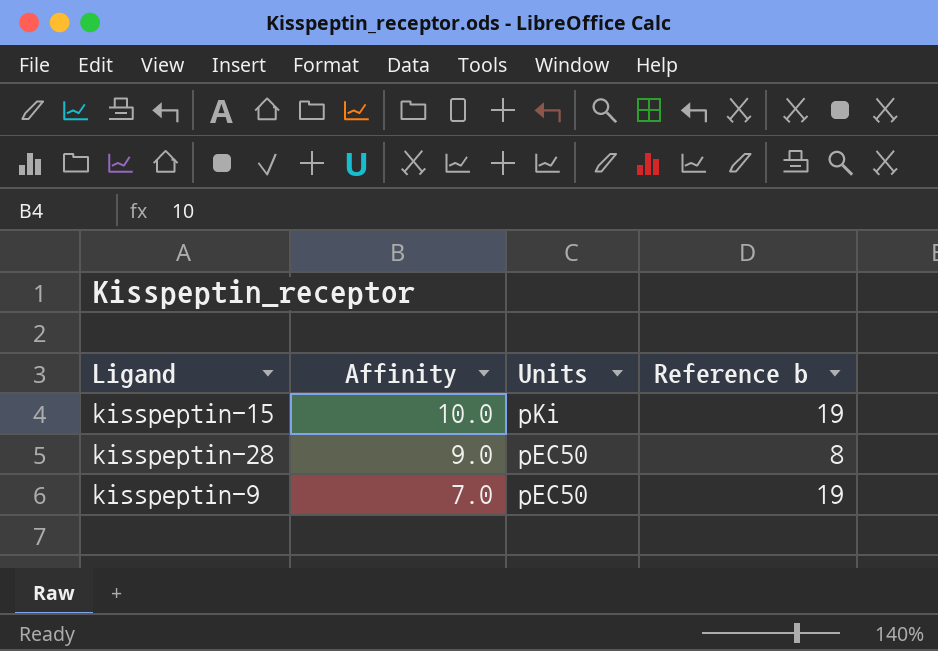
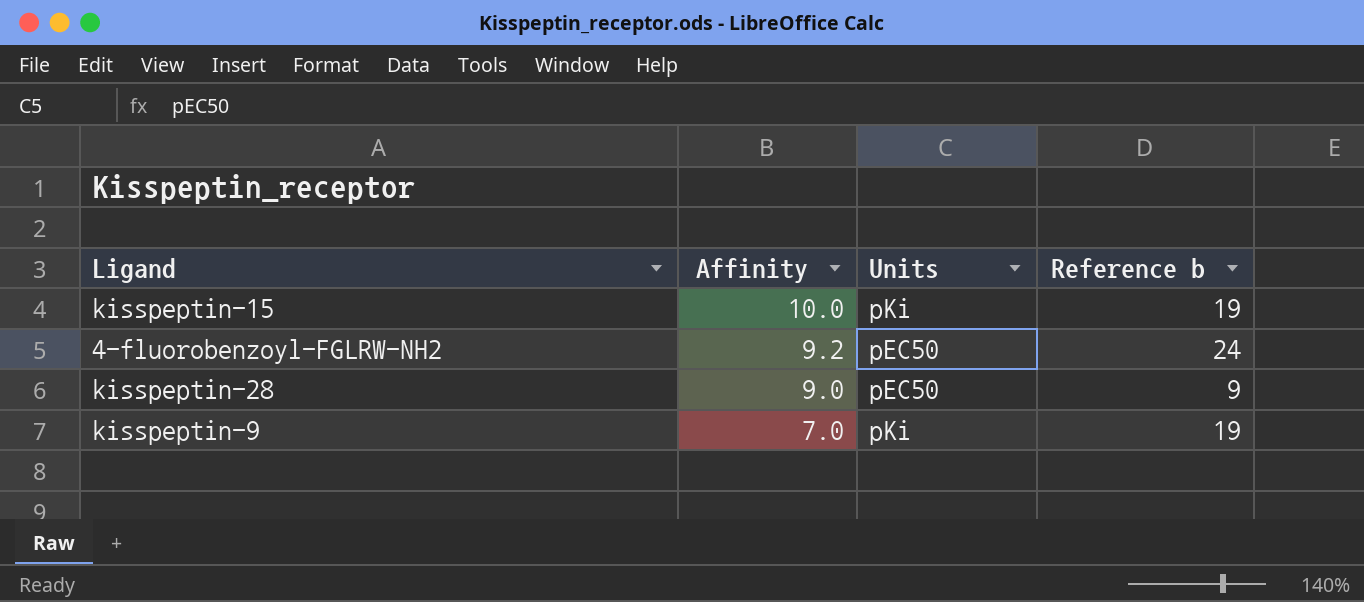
row 4-fluorobenzoyl-FGLRW-NH2: none -> 9.2 | pEC50 | 24
kisspeptin-28 | Reference b: 8 -> 9
kisspeptin-9 | Units: pEC50 -> pKi

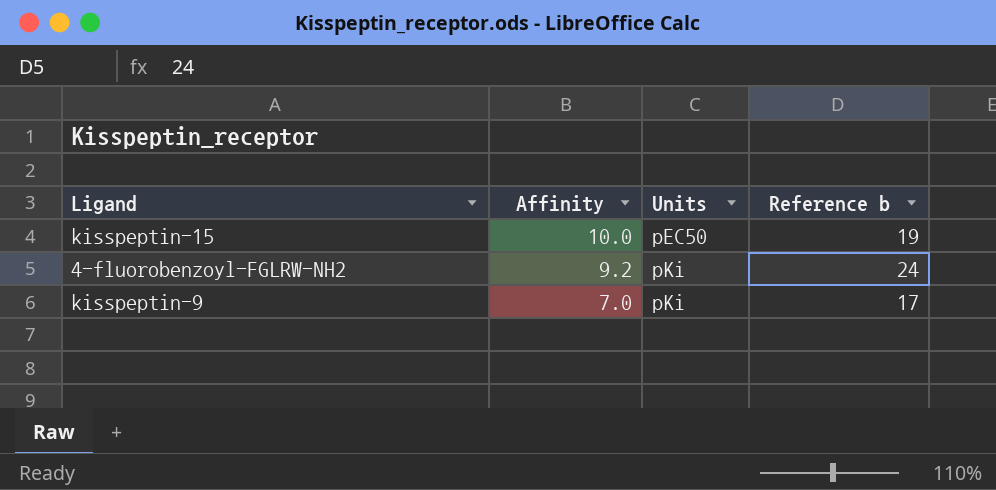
row kisspeptin-28: 9.0 | pEC50 | 9 -> none
kisspeptin-15 | Units: pKi -> pEC50
4-fluorobenzoyl-FGLRW-NH2 | Units: pEC50 -> pKi
kisspeptin-9 | Reference b: 19 -> 17

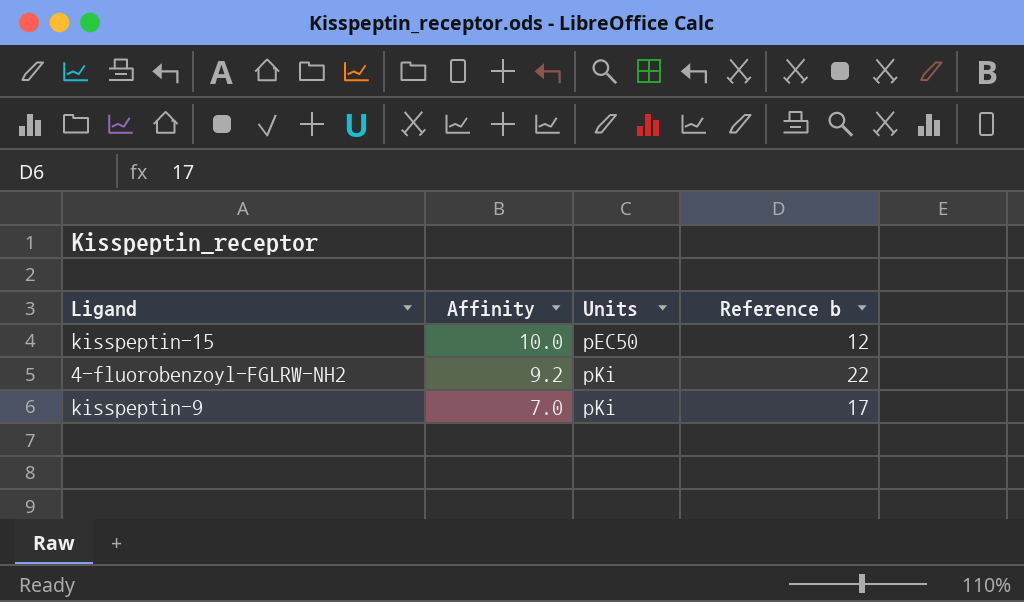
kisspeptin-15 | Reference b: 19 -> 12
4-fluorobenzoyl-FGLRW-NH2 | Reference b: 24 -> 22

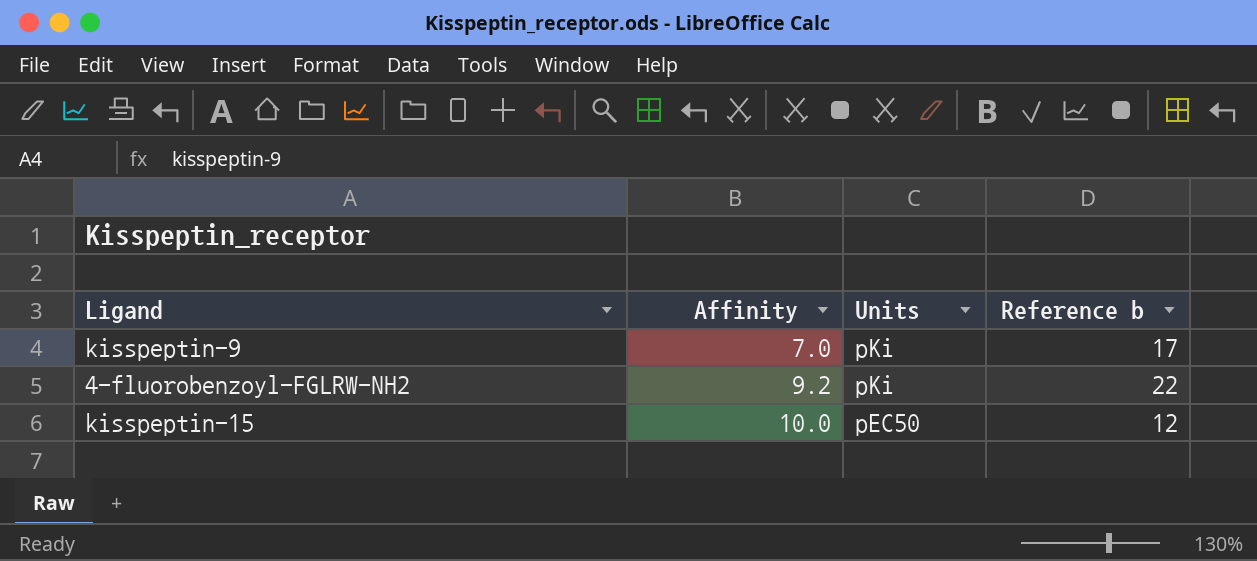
row order: Affinity descending -> Affinity ascending

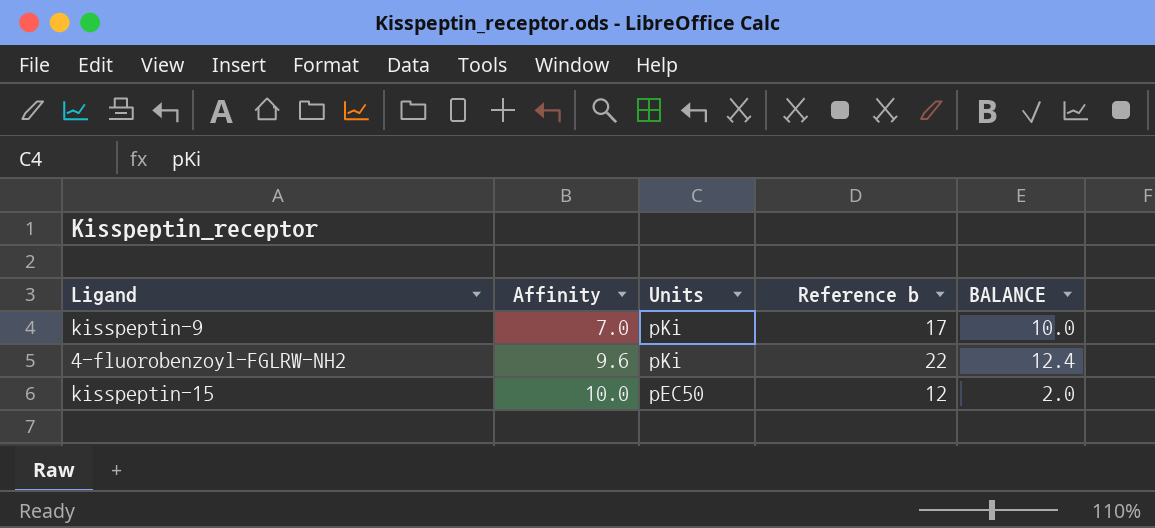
column BALANCE | formula: none -> [Reference b] - [Affinity]
4-fluorobenzoyl-FGLRW-NH2 | Affinity: 9.2 -> 9.6

